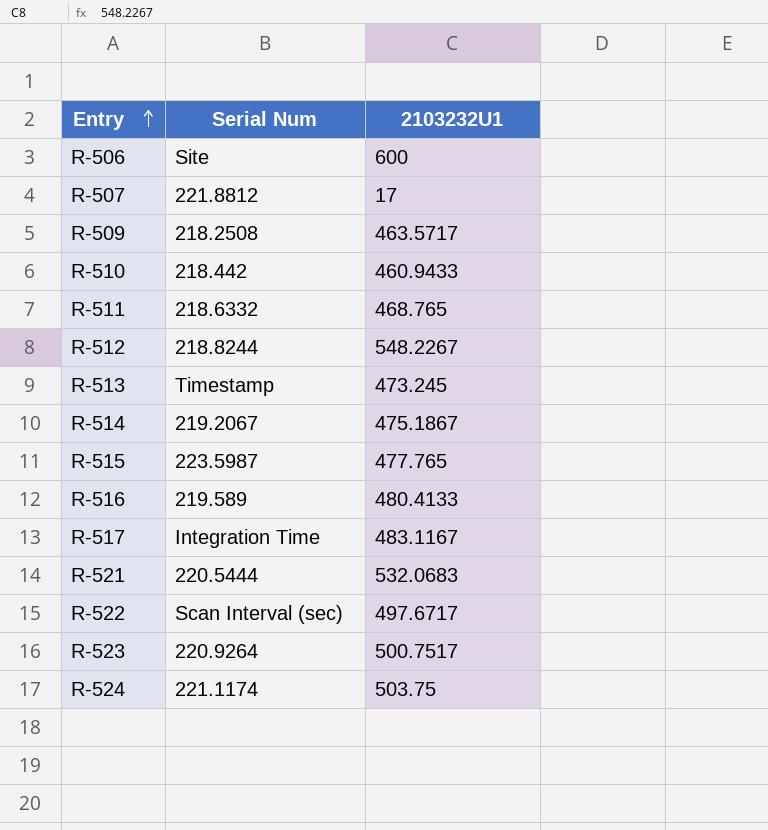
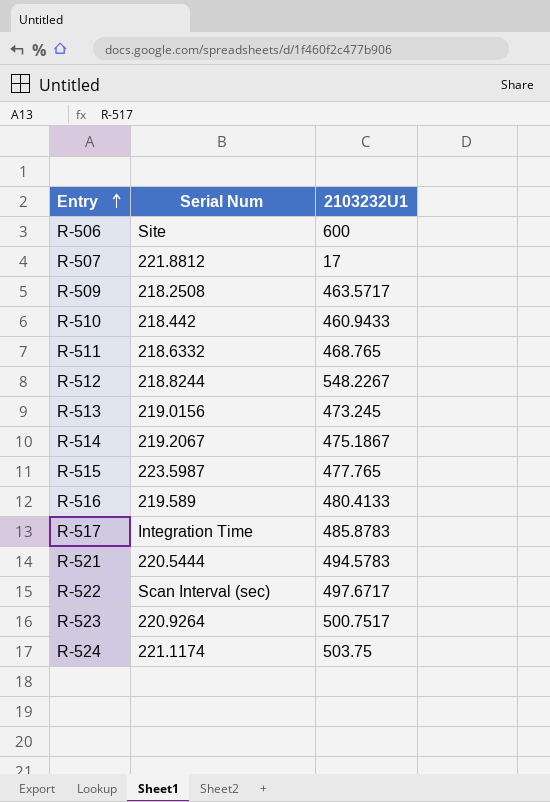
R-513 | Serial Num: Timestamp -> 219.0156
R-517 | 2103232U1: 483.1167 -> 485.8783
R-521 | 2103232U1: 532.0683 -> 494.5783

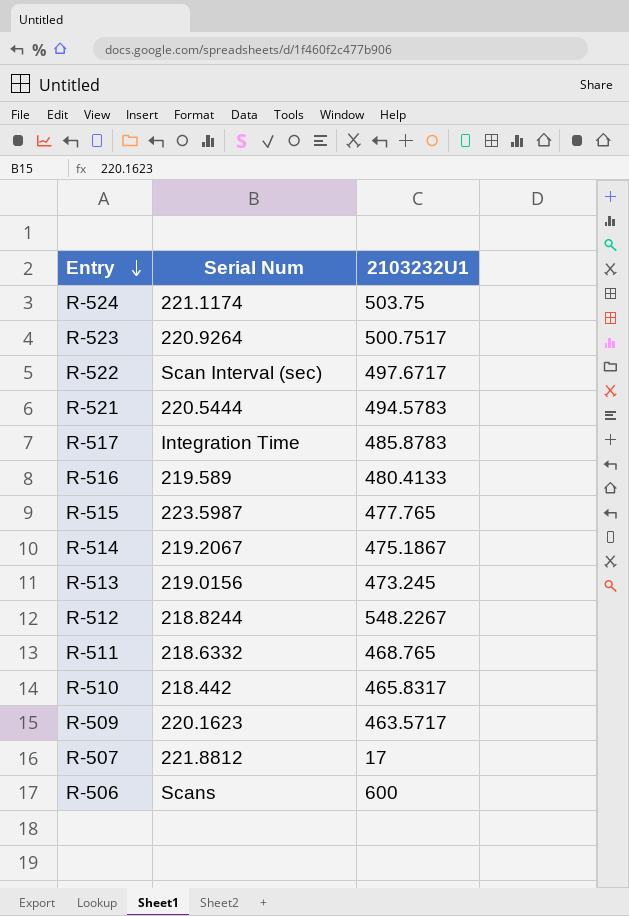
row order: Entry ascending -> Entry descending
R-510 | 2103232U1: 460.9433 -> 465.8317
R-509 | Serial Num: 218.2508 -> 220.1623
R-506 | Serial Num: Site -> Scans

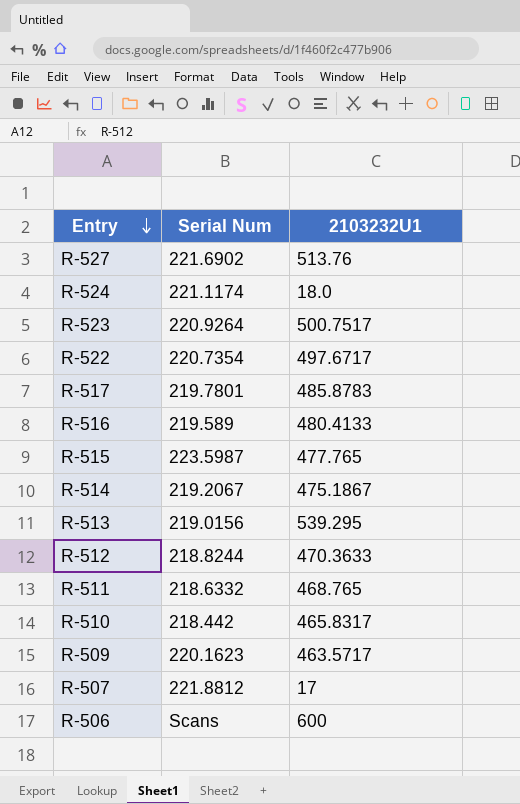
row R-521: 220.5444 | 494.5783 -> none
row R-527: none -> 221.6902 | 513.76
R-524 | 2103232U1: 503.75 -> 18.0
R-522 | Serial Num: Scan Interval (sec) -> 220.7354
R-517 | Serial Num: Integration Time -> 219.7801
R-513 | 2103232U1: 473.245 -> 539.295
R-512 | 2103232U1: 548.2267 -> 470.3633

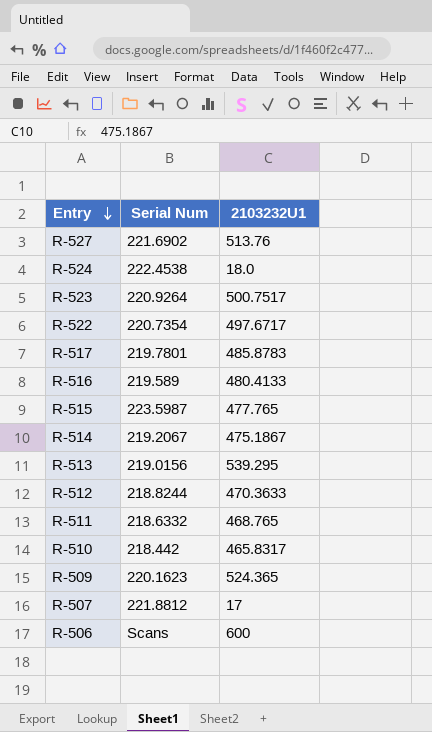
R-524 | Serial Num: 221.1174 -> 222.4538
R-509 | 2103232U1: 463.5717 -> 524.365

